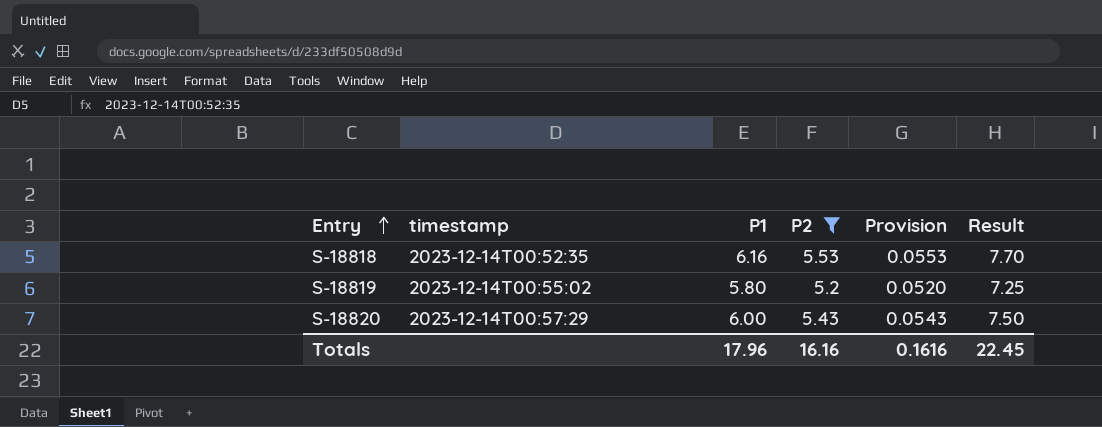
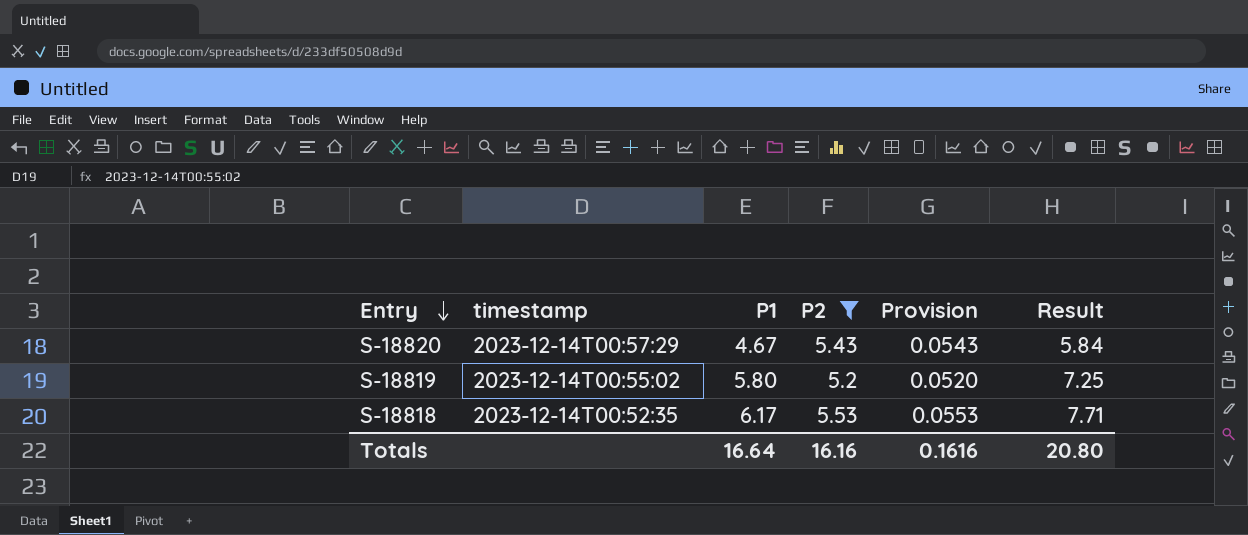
row order: Entry ascending -> Entry descending
S-18820 | P1: 6.00 -> 4.67
S-18820 | Result: 7.50 -> 5.84
S-18818 | P1: 6.16 -> 6.17
S-18818 | Result: 7.70 -> 7.71
Totals | P1: 17.96 -> 16.64
Totals | Result: 22.45 -> 20.80

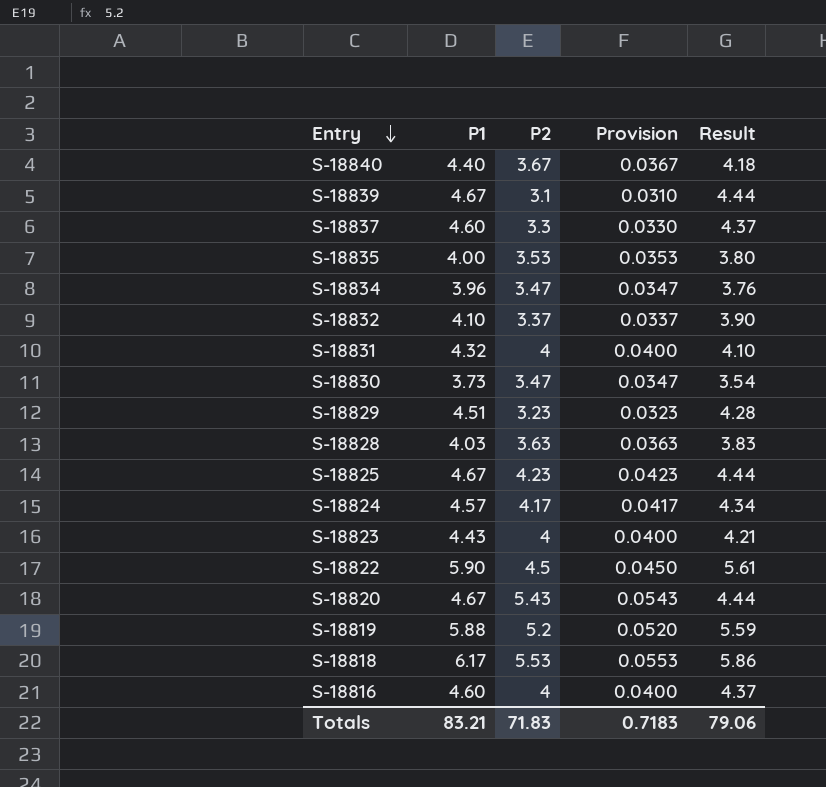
filter: P2 >= 5.2 -> none
column timestamp | position: 2 -> none
column Result | formula: [P1] * 1.25 -> [P1] * 0.95
S-18819 | P1: 5.80 -> 5.88
Totals | P1: 16.64 -> 83.21
Totals | P2: 16.16 -> 71.83
Totals | Provision: 0.1616 -> 0.7183
Totals | Result: 20.80 -> 79.06

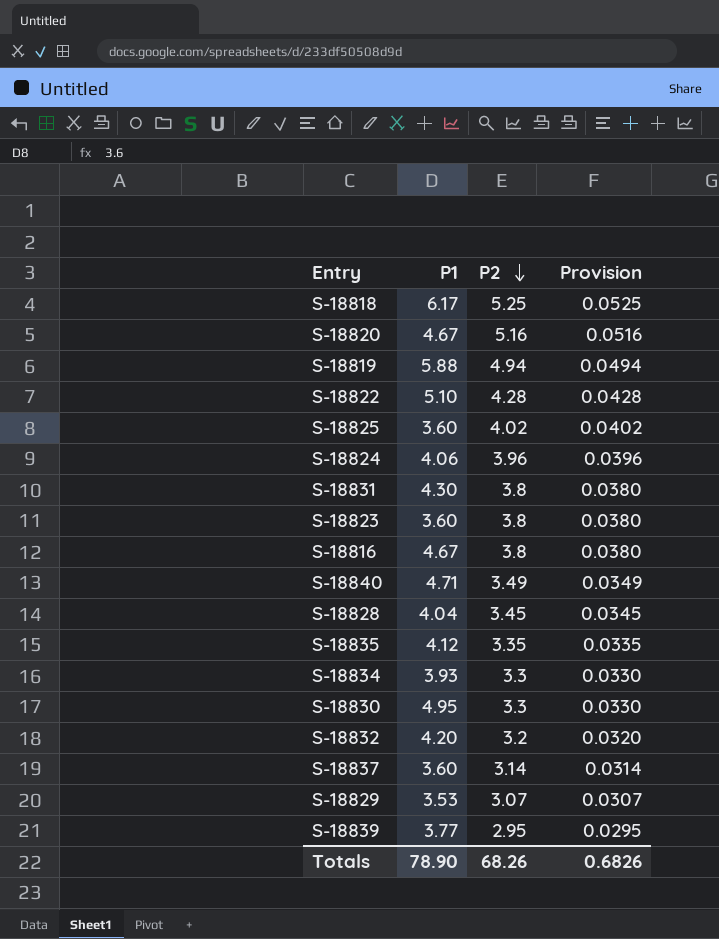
row order: Entry descending -> P2 descending
column Result | formula: [P1] * 0.95 -> none
S-18818 | P2: 5.53 -> 5.25
S-18818 | Provision: 0.0553 -> 0.0525
S-18820 | P2: 5.43 -> 5.16
S-18820 | Provision: 0.0543 -> 0.0516
S-18819 | P2: 5.2 -> 4.94
S-18819 | Provision: 0.0520 -> 0.0494
S-18822 | P1: 5.90 -> 5.10
S-18822 | P2: 4.5 -> 4.28
S-18822 | Provision: 0.0450 -> 0.0428
S-18825 | P1: 4.67 -> 3.60
S-18825 | P2: 4.23 -> 4.02
S-18825 | Provision: 0.0423 -> 0.0402
S-18824 | P1: 4.57 -> 4.06
S-18824 | P2: 4.17 -> 3.96
S-18824 | Provision: 0.0417 -> 0.0396
S-18831 | P1: 4.32 -> 4.30
S-18831 | P2: 4 -> 3.8
S-18831 | Provision: 0.0400 -> 0.0380
S-18823 | P1: 4.43 -> 3.60
S-18823 | P2: 4 -> 3.8
S-18823 | Provision: 0.0400 -> 0.0380
S-18816 | P1: 4.60 -> 4.67
S-18816 | P2: 4 -> 3.8
S-18816 | Provision: 0.0400 -> 0.0380
S-18840 | P1: 4.40 -> 4.71
S-18840 | P2: 3.67 -> 3.49
S-18840 | Provision: 0.0367 -> 0.0349
S-18828 | P1: 4.03 -> 4.04
S-18828 | P2: 3.63 -> 3.45
S-18828 | Provision: 0.0363 -> 0.0345
S-18835 | P1: 4.00 -> 4.12
S-18835 | P2: 3.53 -> 3.35
S-18835 | Provision: 0.0353 -> 0.0335
S-18834 | P1: 3.96 -> 3.93
S-18834 | P2: 3.47 -> 3.3
S-18834 | Provision: 0.0347 -> 0.0330
S-18830 | P1: 3.73 -> 4.95
S-18830 | P2: 3.47 -> 3.3
S-18830 | Provision: 0.0347 -> 0.0330
S-18832 | P1: 4.10 -> 4.20
S-18832 | P2: 3.37 -> 3.2
S-18832 | Provision: 0.0337 -> 0.0320
S-18837 | P1: 4.60 -> 3.60
S-18837 | P2: 3.3 -> 3.14
S-18837 | Provision: 0.0330 -> 0.0314
S-18829 | P1: 4.51 -> 3.53
S-18829 | P2: 3.23 -> 3.07
S-18829 | Provision: 0.0323 -> 0.0307
S-18839 | P1: 4.67 -> 3.77
S-18839 | P2: 3.1 -> 2.95
S-18839 | Provision: 0.0310 -> 0.0295
Totals | P1: 83.21 -> 78.90
Totals | P2: 71.83 -> 68.26
Totals | Provision: 0.7183 -> 0.6826

